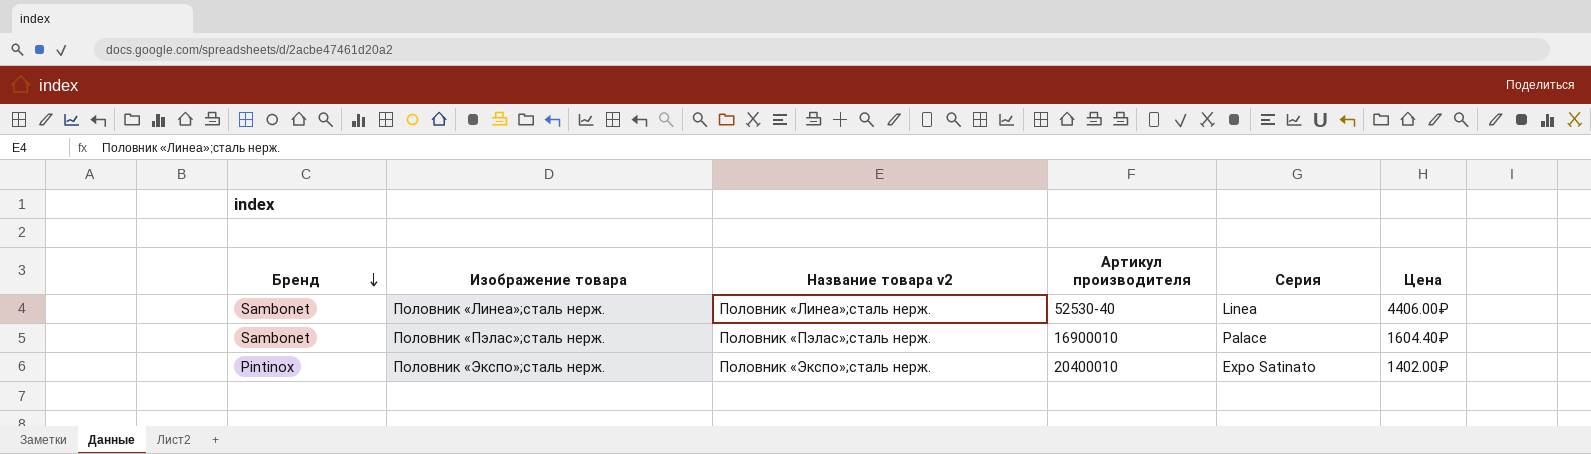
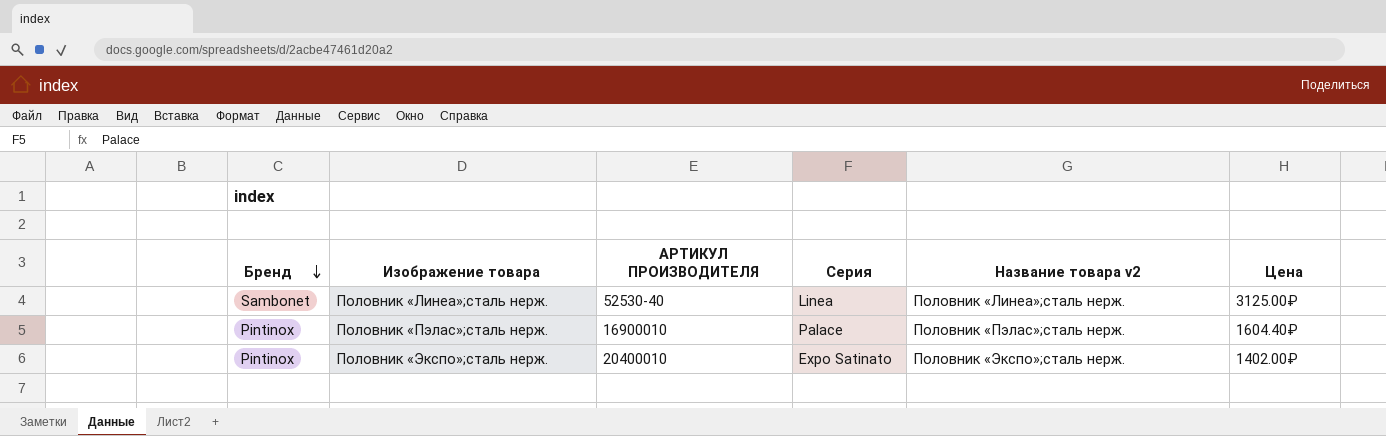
column name: Артикул производителя -> АРТИКУЛ ПРОИЗВОДИТЕЛЯ
column Название товара v2 | position: 3 -> 5
Половник «Линеа»;сталь нерж. | Цена: 4406.00₽ -> 3125.00₽
Половник «Пэлас»;сталь нерж. | Бренд: Sambonet -> Pintinox

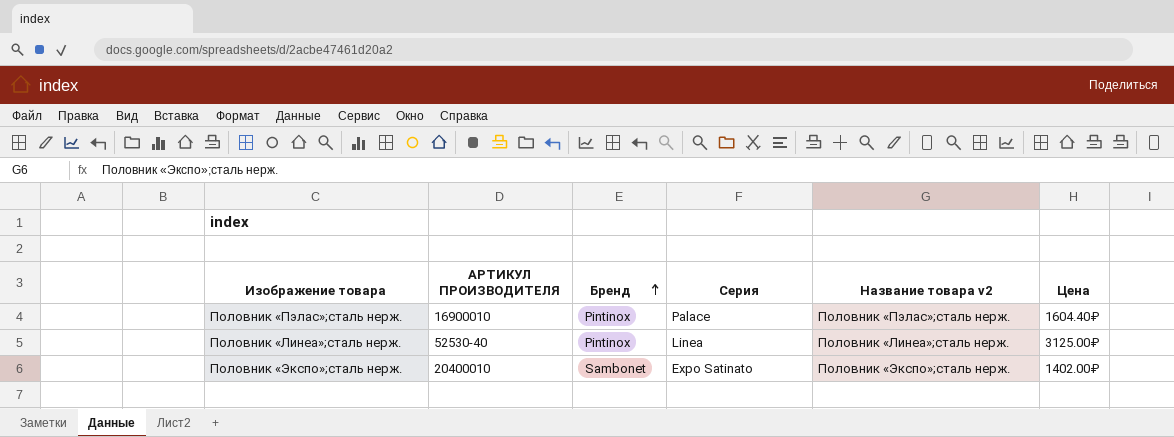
row order: Бренд descending -> Бренд ascending
column Бренд | position: 1 -> 3
Половник «Линеа»;сталь нерж. | Бренд: Sambonet -> Pintinox
Половник «Экспо»;сталь нерж. | Бренд: Pintinox -> Sambonet

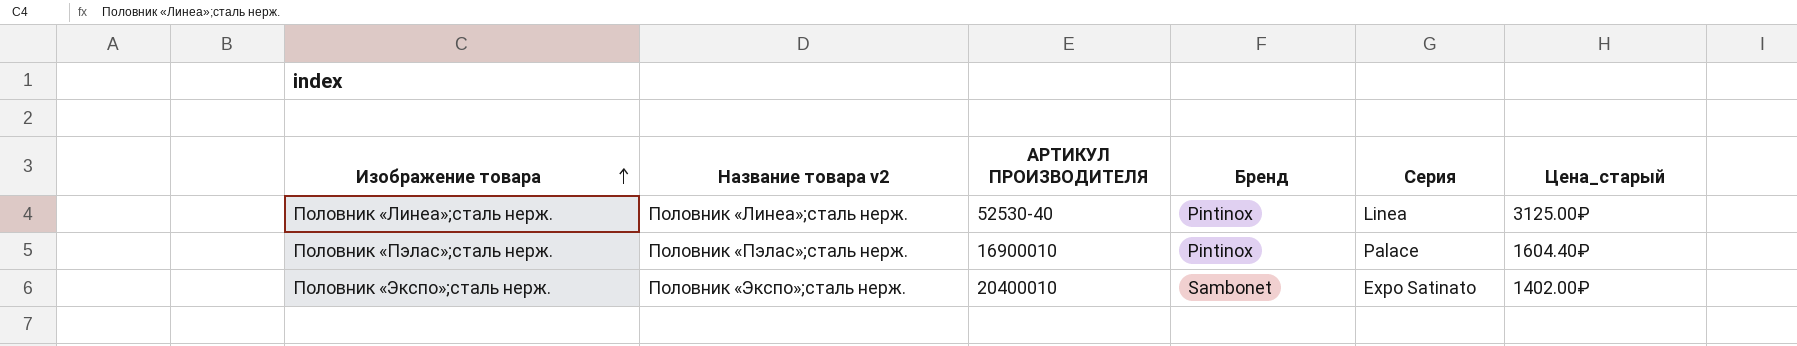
row order: Бренд ascending -> Изображение товара ascending
column Название товара v2 | position: 5 -> 2
column name: Цена -> Цена_старый

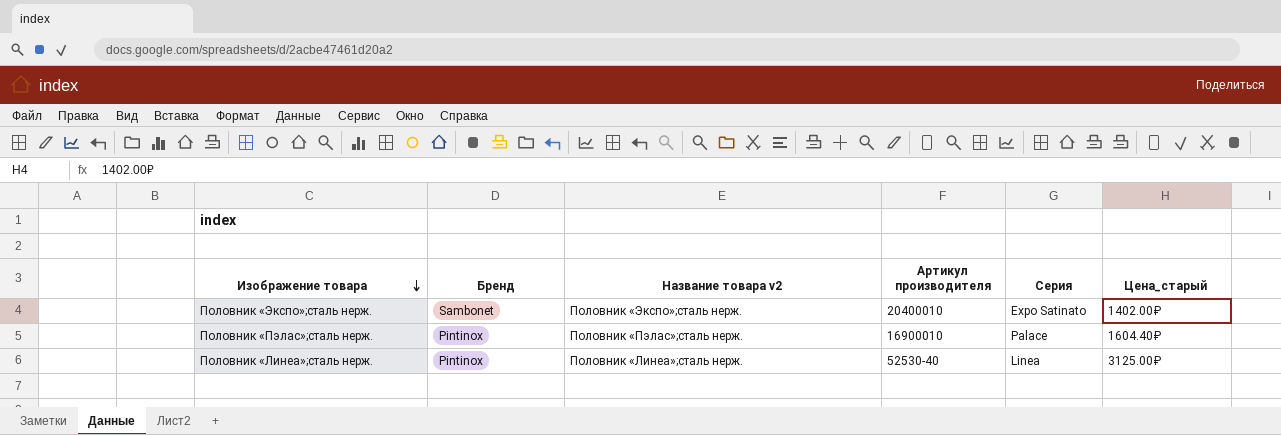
row order: Изображение товара ascending -> Изображение товара descending
column Бренд | position: 4 -> 2
column name: АРТИКУЛ ПРОИЗВОДИТЕЛЯ -> Артикул производителя

